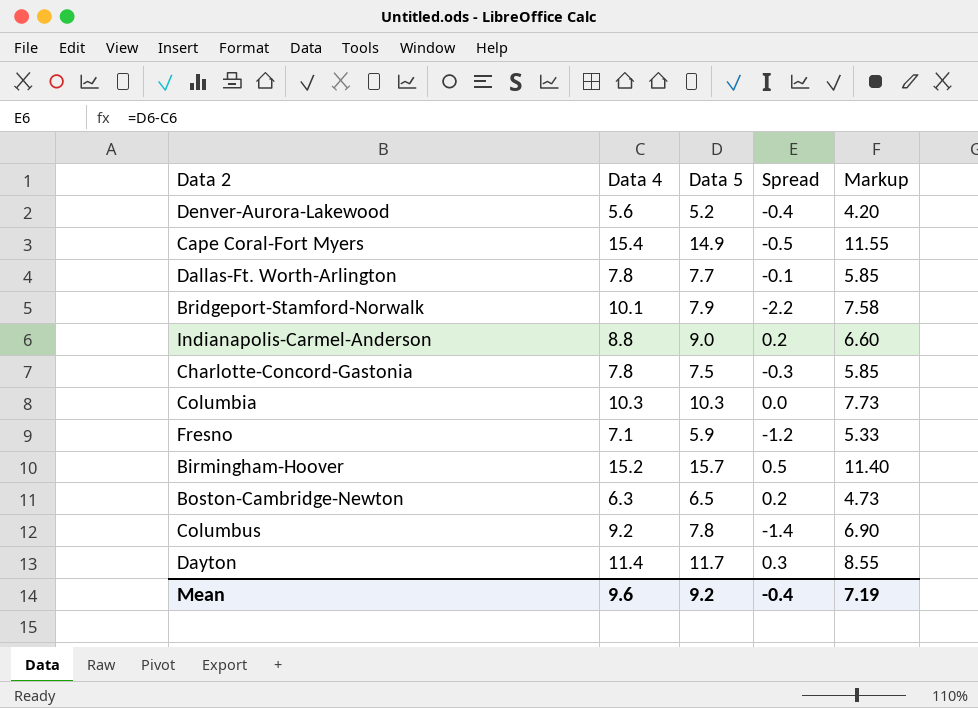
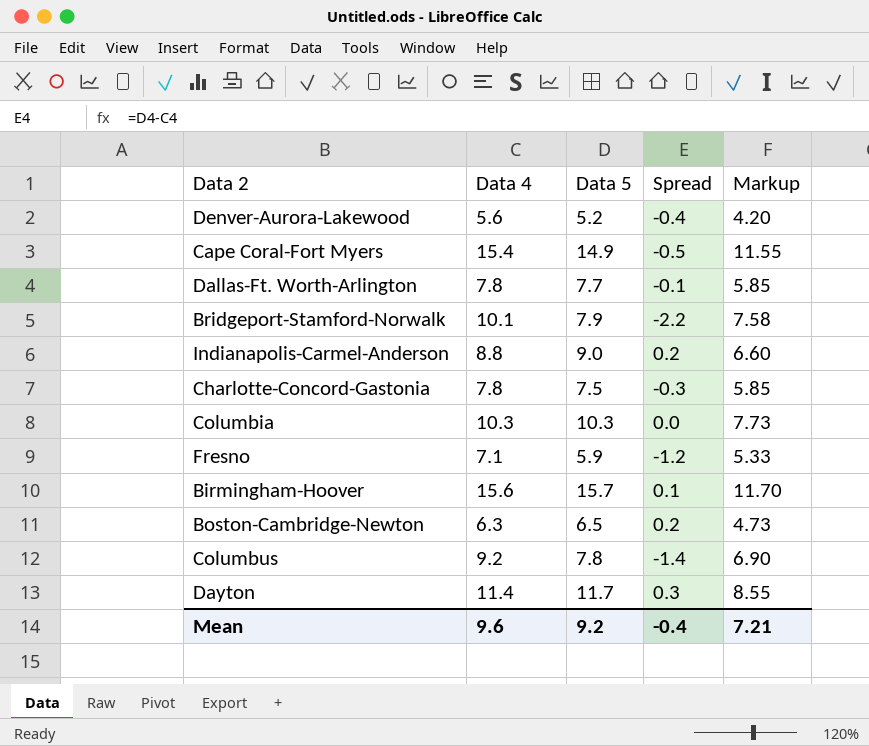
Birmingham-Hoover | Data 4: 15.2 -> 15.6
Birmingham-Hoover | Spread: 0.5 -> 0.1
Birmingham-Hoover | Markup: 11.40 -> 11.70
Mean | Markup: 7.19 -> 7.21

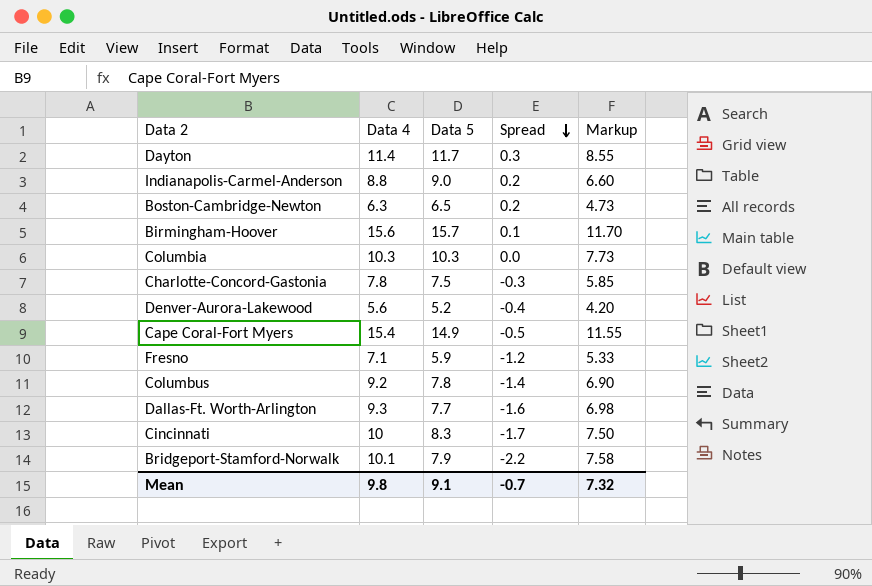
row order: none -> Spread descending
Dallas-Ft. Worth-Arlington | Data 4: 7.8 -> 9.3
Dallas-Ft. Worth-Arlington | Spread: -0.1 -> -1.6
Dallas-Ft. Worth-Arlington | Markup: 5.85 -> 6.98
row Cincinnati: none -> 10 | 8.3 | -1.7 | 7.50
Mean | Data 4: 9.6 -> 9.8
Mean | Data 5: 9.2 -> 9.1
Mean | Spread: -0.4 -> -0.7
Mean | Markup: 7.21 -> 7.32

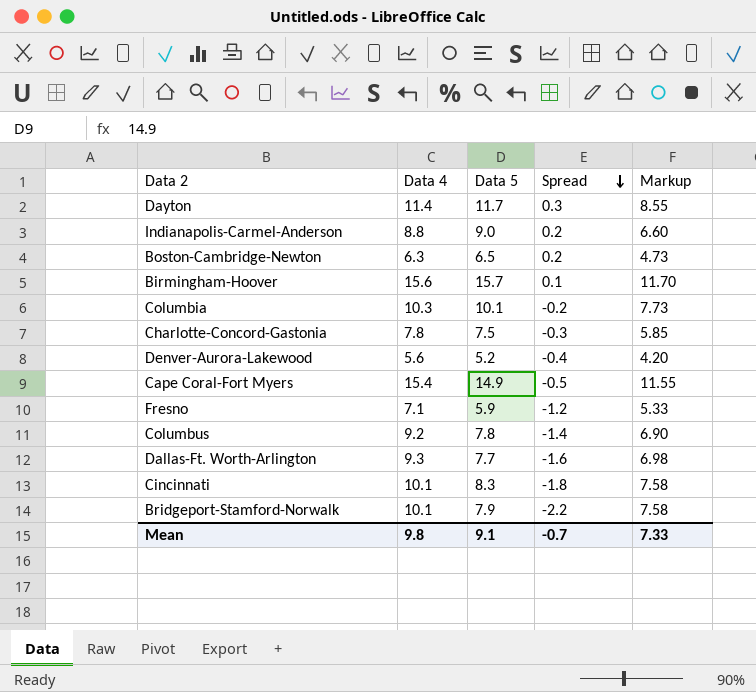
Columbia | Data 5: 10.3 -> 10.1
Columbia | Spread: 0.0 -> -0.2
Cincinnati | Data 4: 10 -> 10.1
Cincinnati | Spread: -1.7 -> -1.8
Cincinnati | Markup: 7.50 -> 7.58
Mean | Markup: 7.32 -> 7.33

